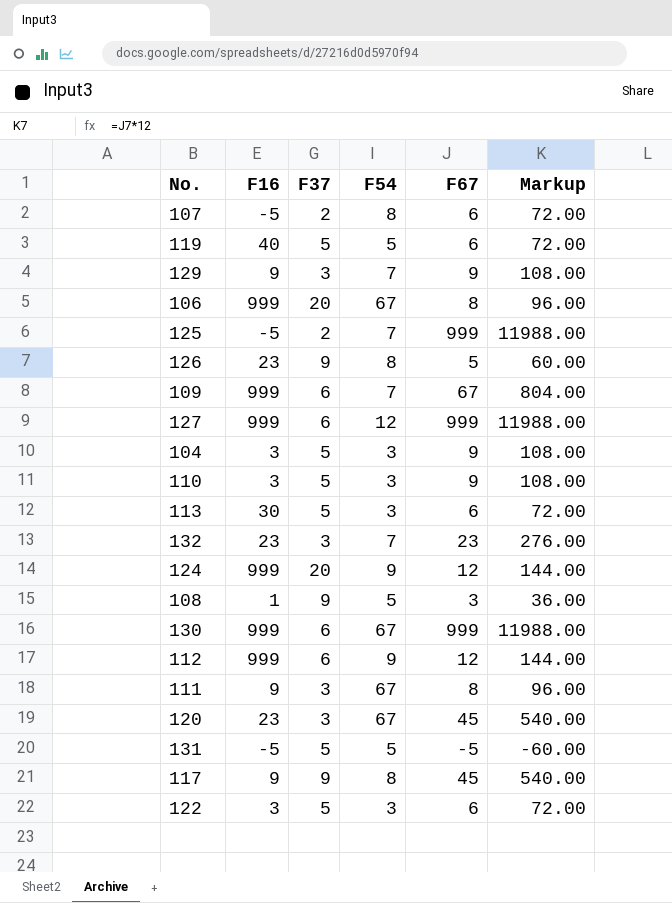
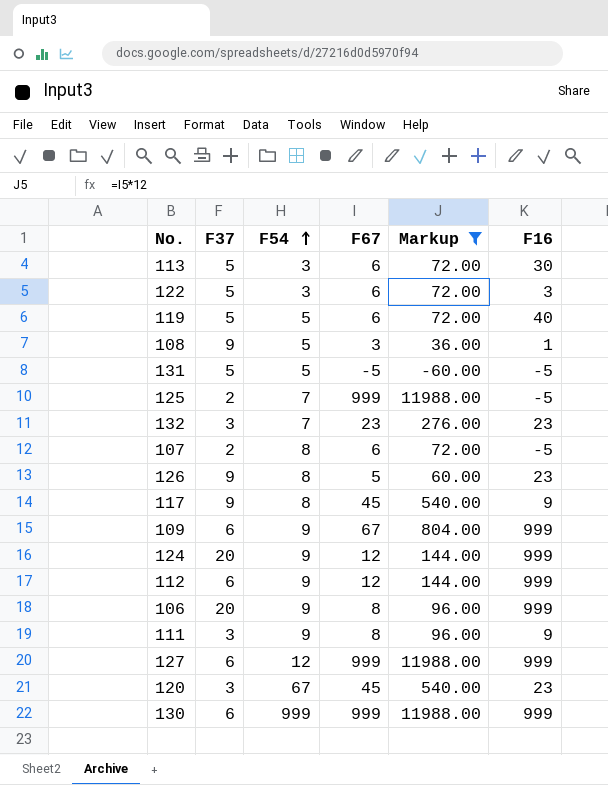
filter: none -> Markup != 108.00
row order: none -> F54 ascending
column F16 | position: 2 -> 6
109 | F54: 7 -> 9
106 | F54: 67 -> 9
111 | F54: 67 -> 9
130 | F54: 67 -> 999

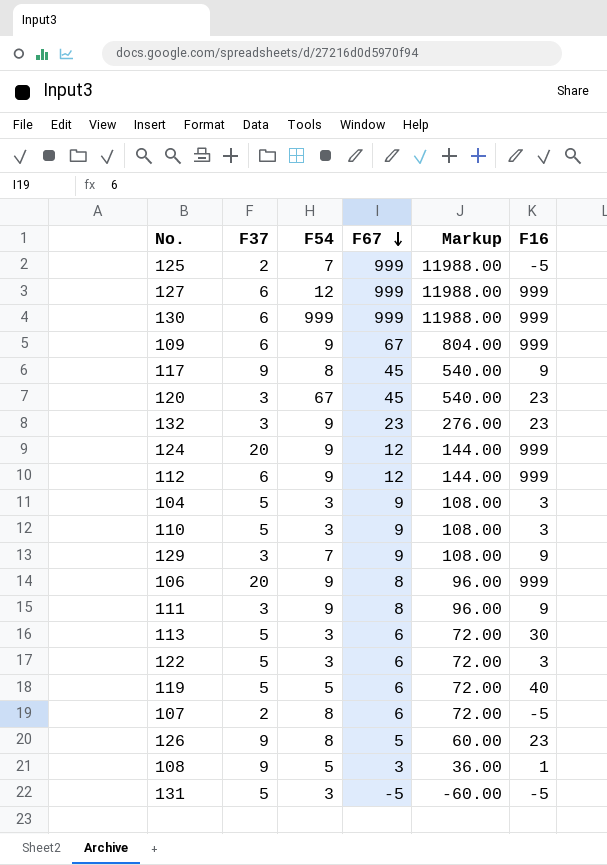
filter: Markup != 108.00 -> none
row order: F54 ascending -> F67 descending
132 | F54: 7 -> 9
131 | F54: 5 -> 3

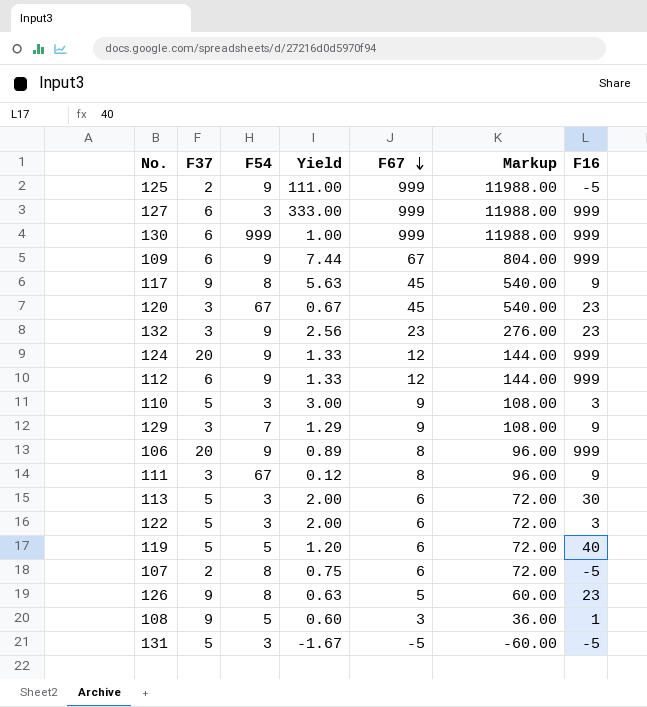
column Yield | formula: none -> [F67] / [F54]
row 104: 5 | 3 | 9 | 108.00 | 3 -> none
125 | F54: 7 -> 9
127 | F54: 12 -> 3
111 | F54: 9 -> 67

